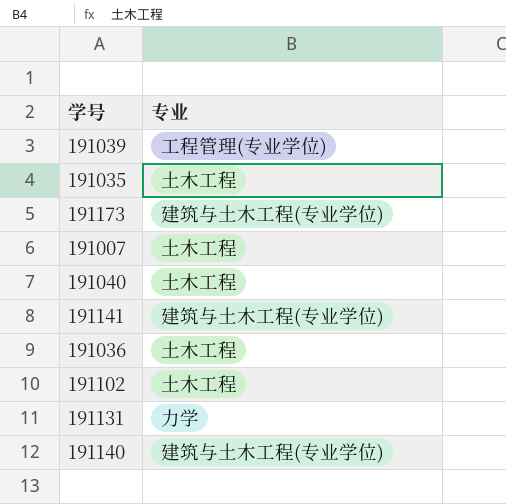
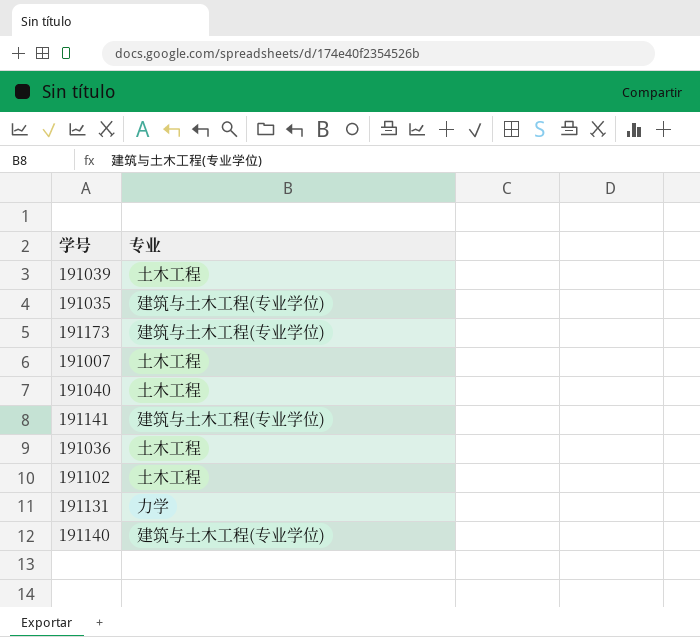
191039 | 专业: 工程管理(专业学位) -> 土木工程
191035 | 专业: 土木工程 -> 建筑与土木工程(专业学位)

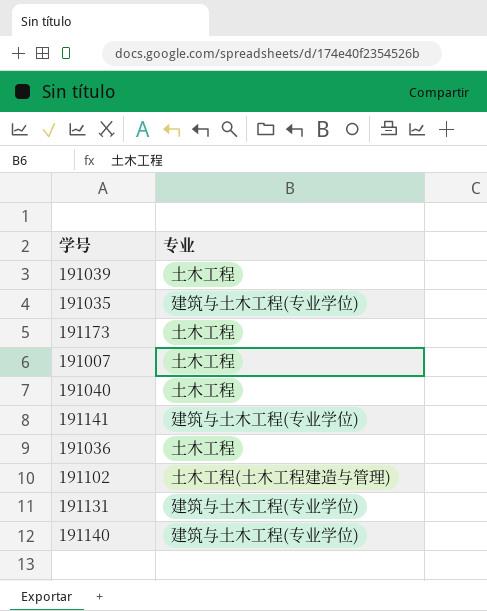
191173 | 专业: 建筑与土木工程(专业学位) -> 土木工程
191102 | 专业: 土木工程 -> 土木工程(土木工程建造与管理)
191131 | 专业: 力学 -> 建筑与土木工程(专业学位)

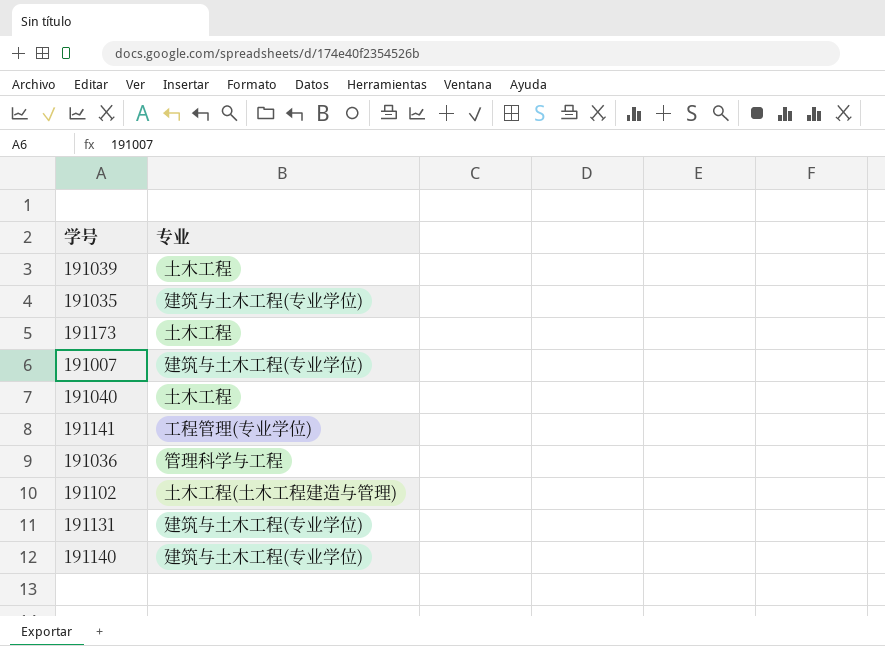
191007 | 专业: 土木工程 -> 建筑与土木工程(专业学位)
191141 | 专业: 建筑与土木工程(专业学位) -> 工程管理(专业学位)
191036 | 专业: 土木工程 -> 管理科学与工程

